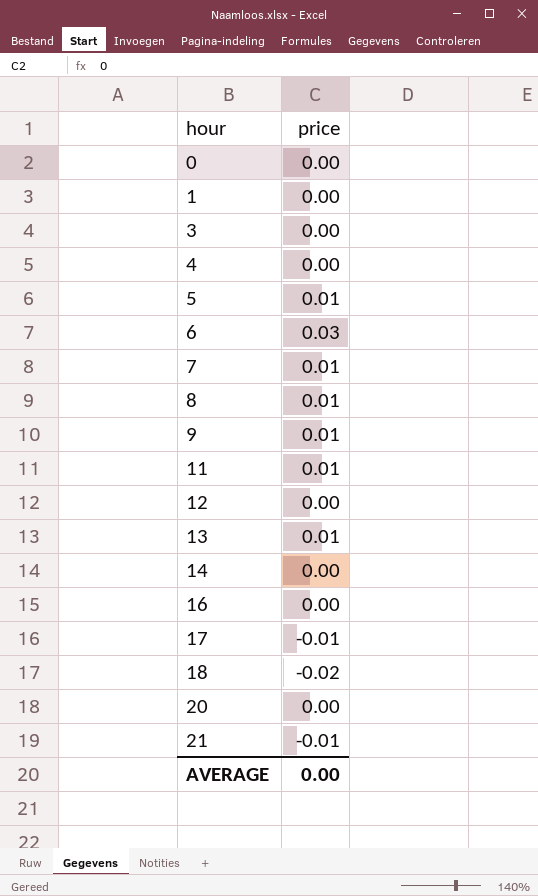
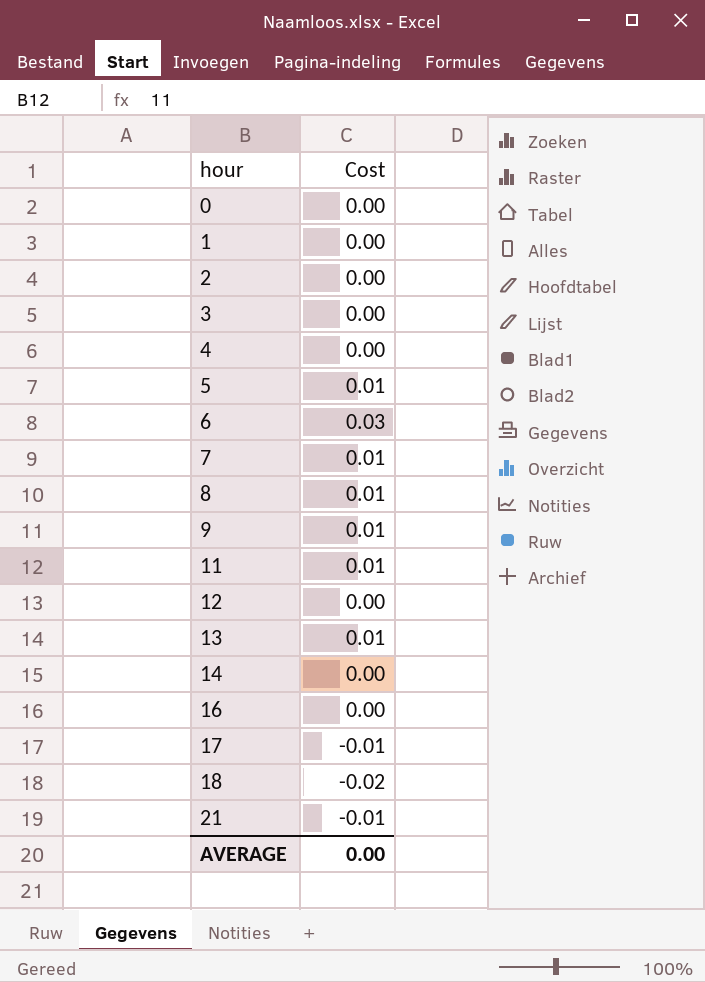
column name: price -> Cost
row 20: 0.00 -> none
row 2: none -> 0.00

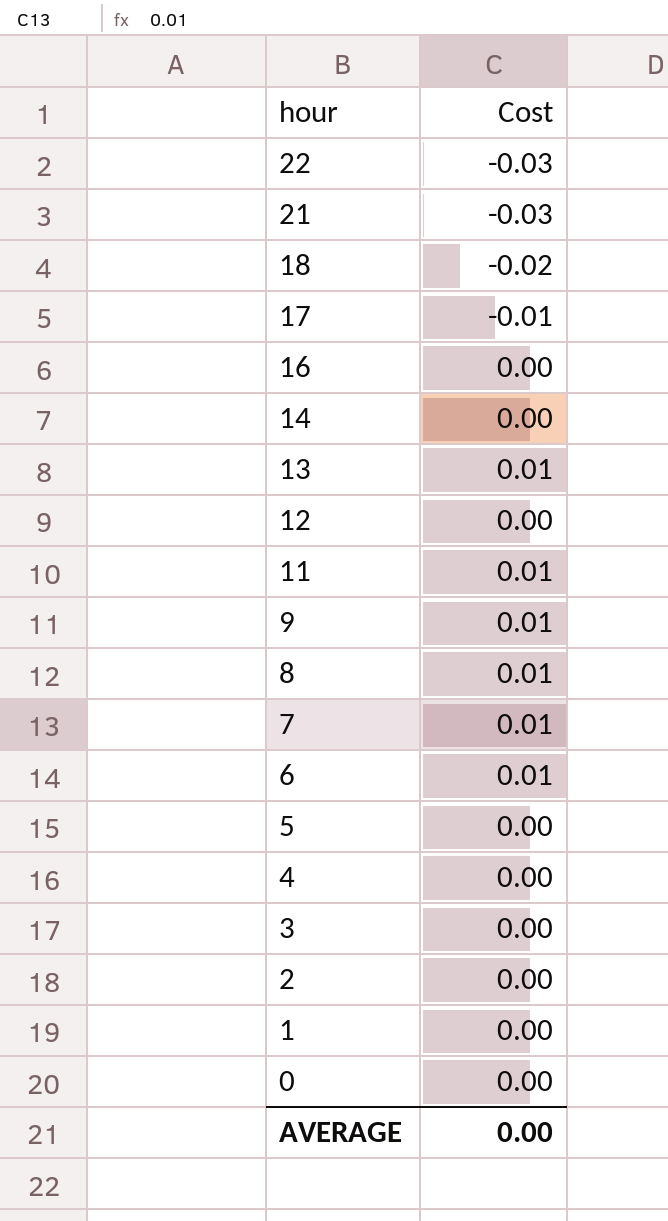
row order: hour ascending -> hour descending
row 22: none -> -0.03
21 | Cost: -0.01 -> -0.03
6 | Cost: 0.03 -> 0.01
5 | Cost: 0.01 -> 0.00

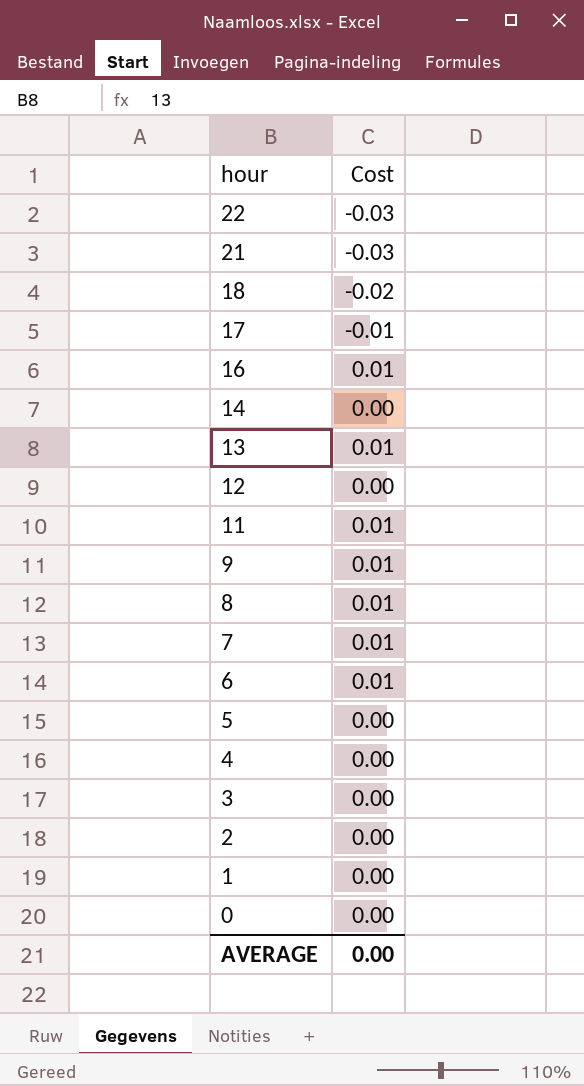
16 | Cost: 0.00 -> 0.01

